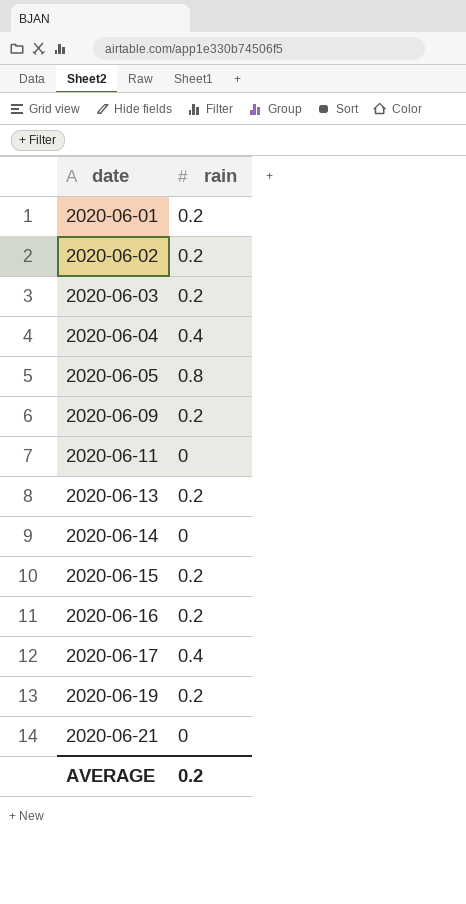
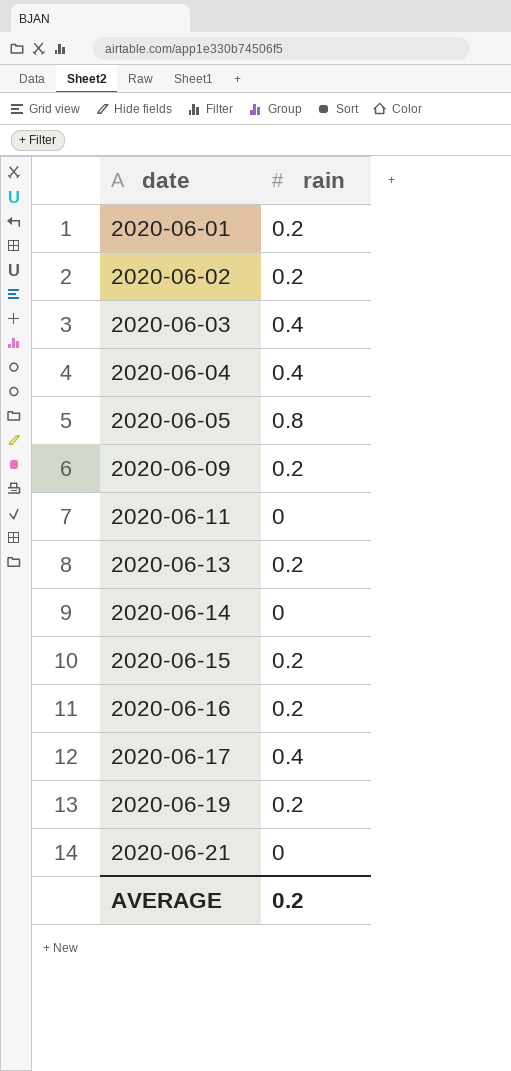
2020-06-03 | rain: 0.2 -> 0.4

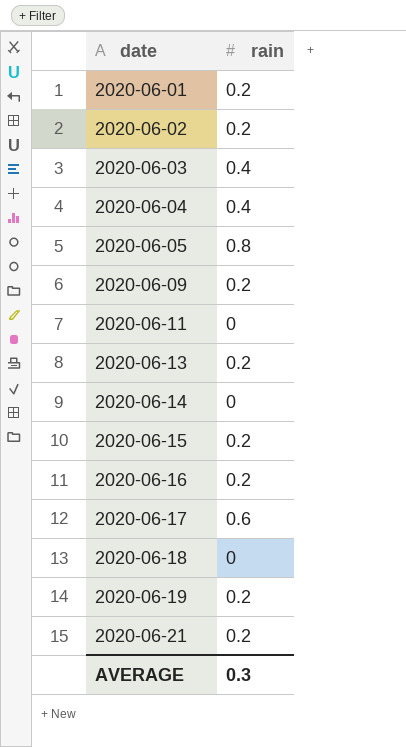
2020-06-17 | rain: 0.4 -> 0.6
row 2020-06-18: none -> 0
2020-06-21 | rain: 0 -> 0.2
AVERAGE | rain: 0.2 -> 0.3

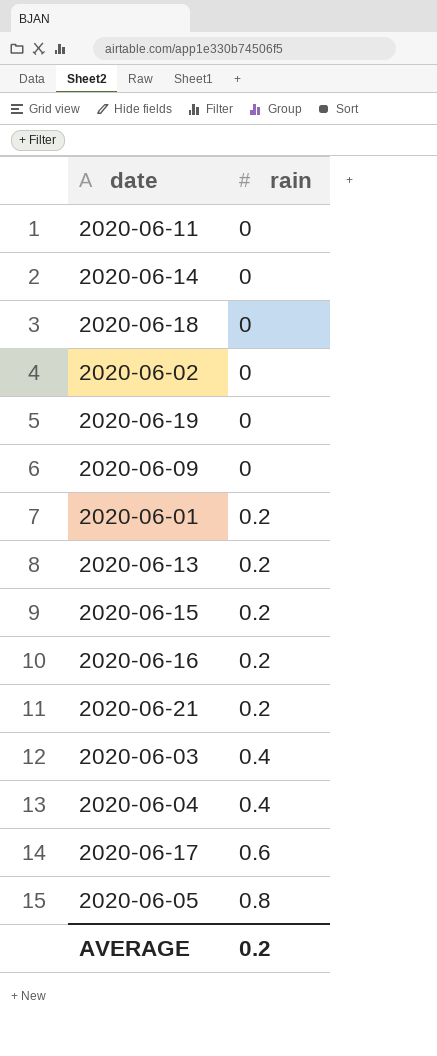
row order: date ascending -> rain ascending
2020-06-02 | rain: 0.2 -> 0
2020-06-19 | rain: 0.2 -> 0
2020-06-09 | rain: 0.2 -> 0
AVERAGE | rain: 0.3 -> 0.2

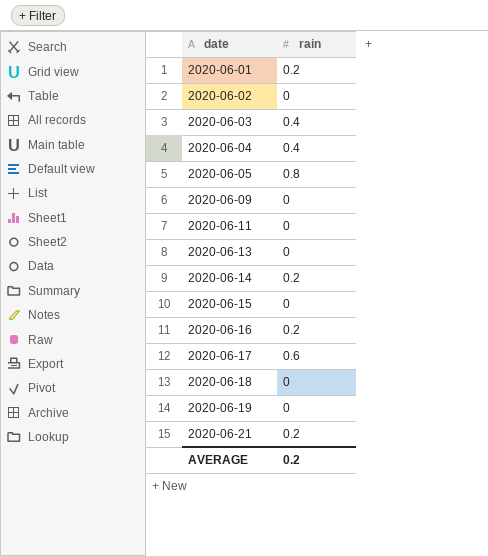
row order: rain ascending -> date ascending
2020-06-13 | rain: 0.2 -> 0
2020-06-14 | rain: 0 -> 0.2
2020-06-15 | rain: 0.2 -> 0

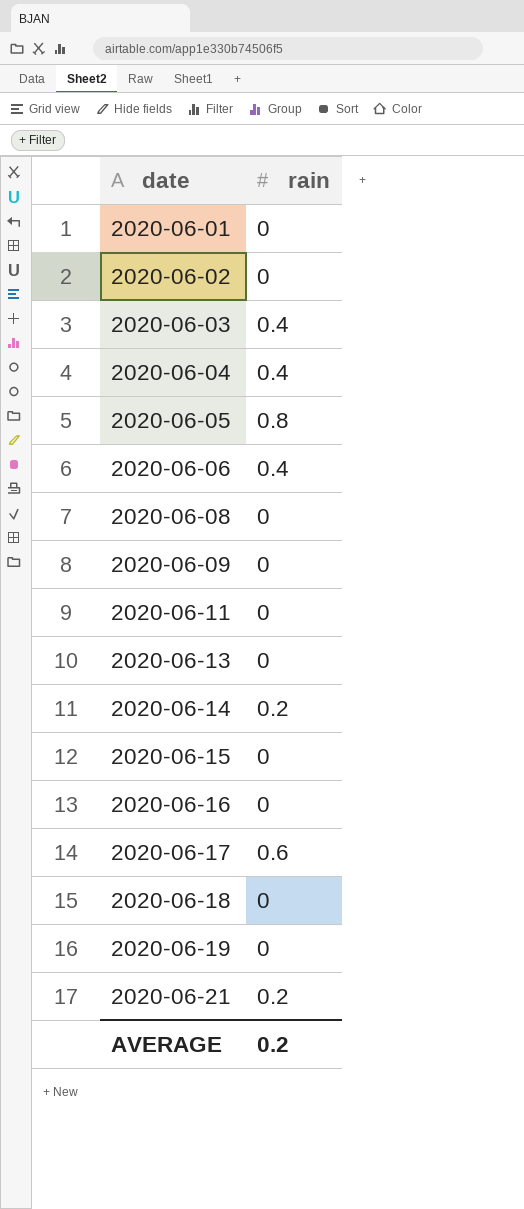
2020-06-01 | rain: 0.2 -> 0
row 2020-06-06: none -> 0.4
row 2020-06-08: none -> 0
2020-06-16 | rain: 0.2 -> 0

